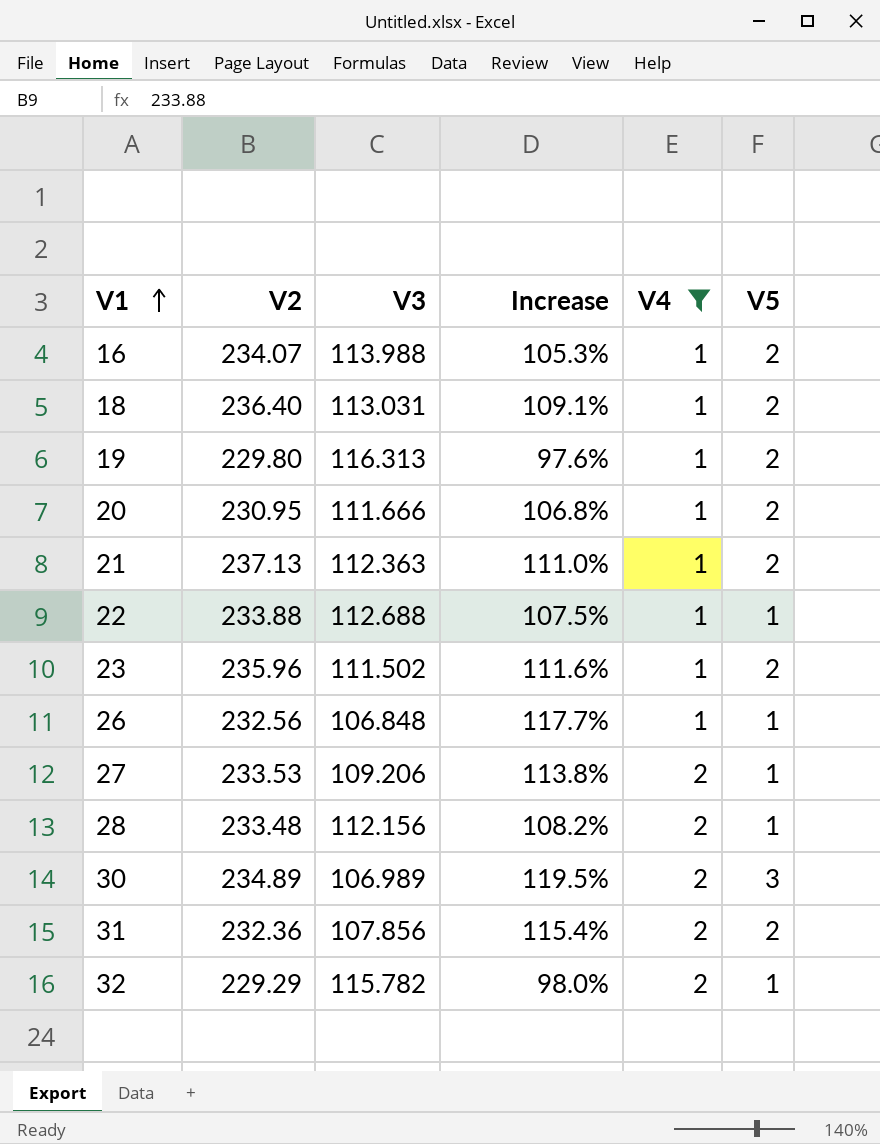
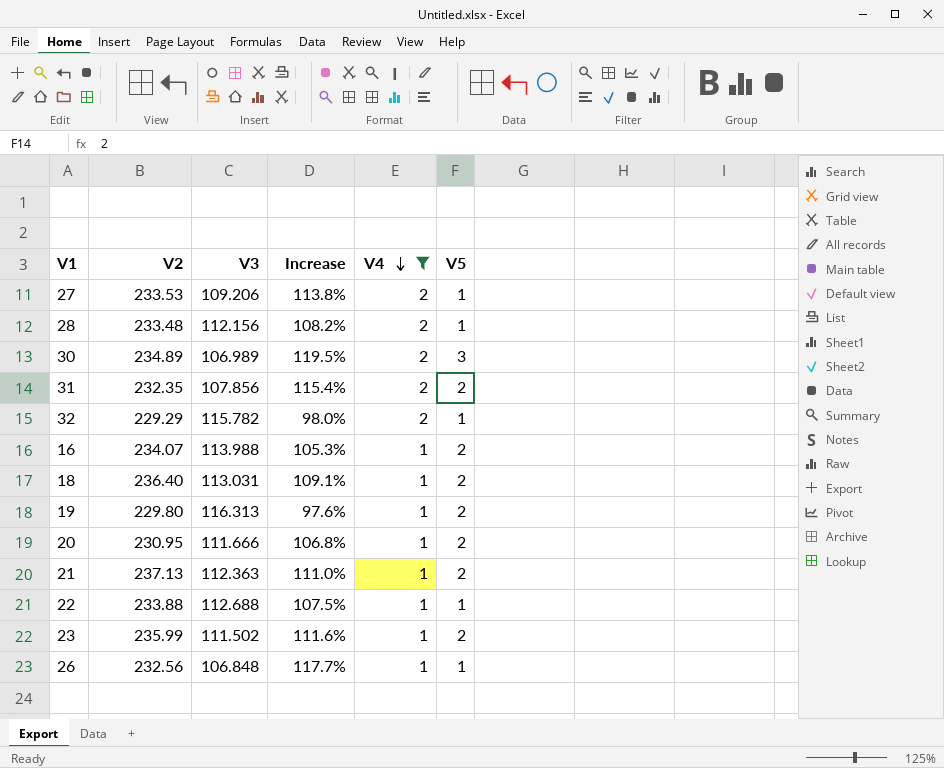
row order: V1 ascending -> V4 descending
31 | V2: 232.36 -> 232.35
23 | V2: 235.96 -> 235.99

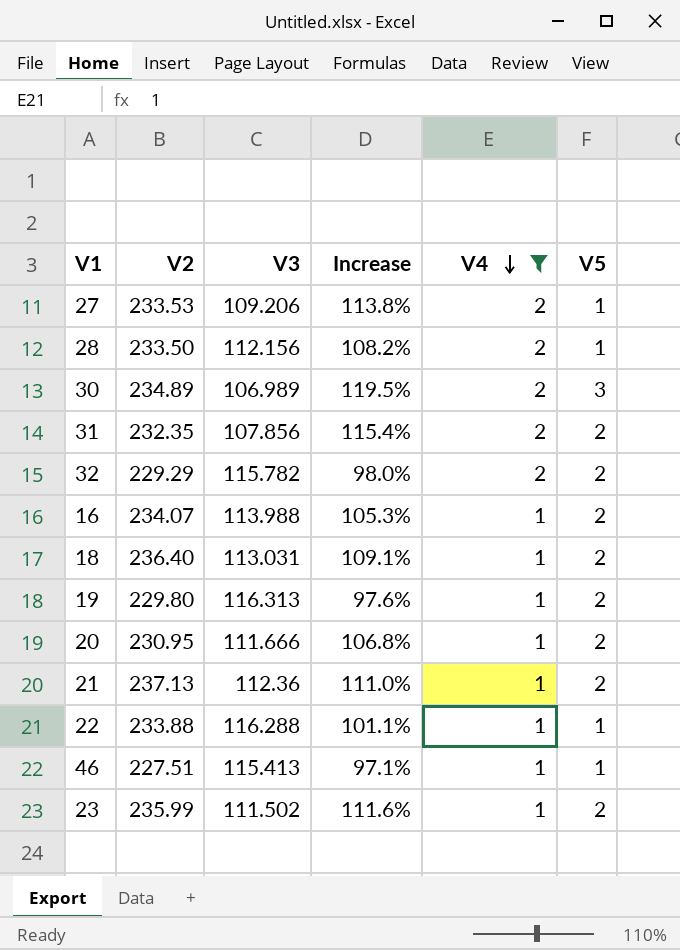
row 26: 232.56 | 106.848 | 117.7% | 1 | 1 -> none
28 | V2: 233.48 -> 233.50
32 | V5: 1 -> 2
21 | V3: 112.363 -> 112.36
22 | V3: 112.688 -> 116.288
22 | Increase: 107.5% -> 101.1%
row 46: none -> 227.51 | 115.413 | 97.1% | 1 | 1

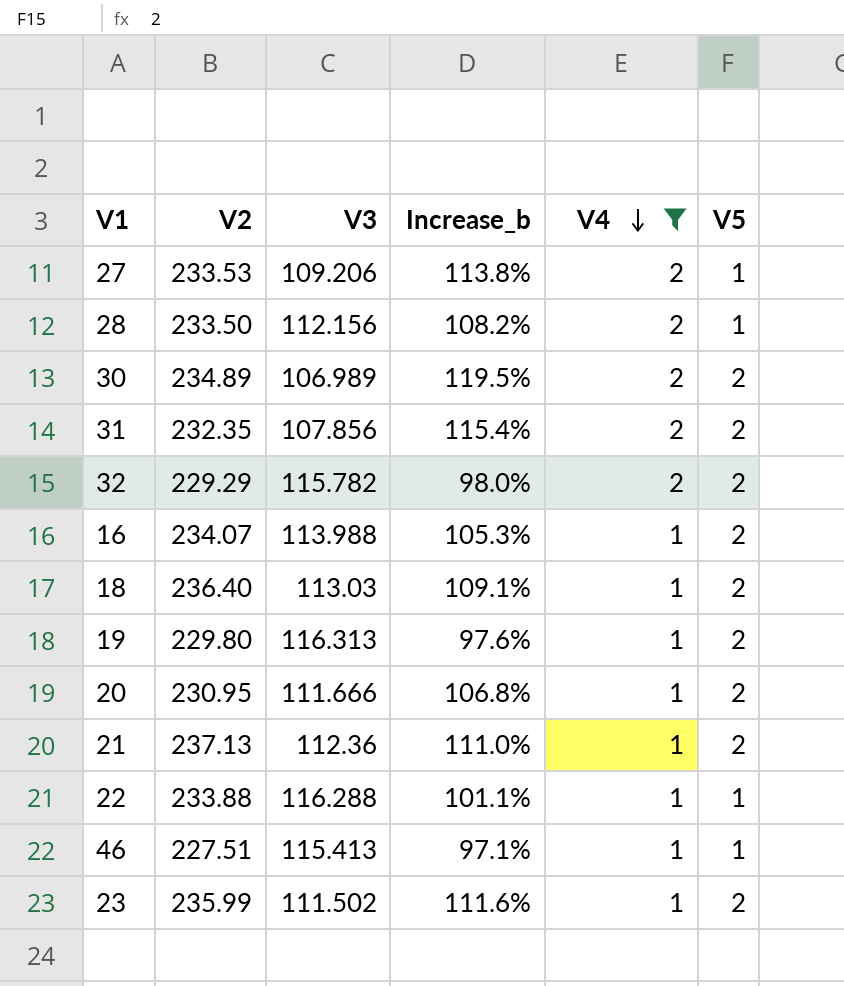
column name: Increase -> Increase_b
30 | V5: 3 -> 2
18 | V3: 113.031 -> 113.03

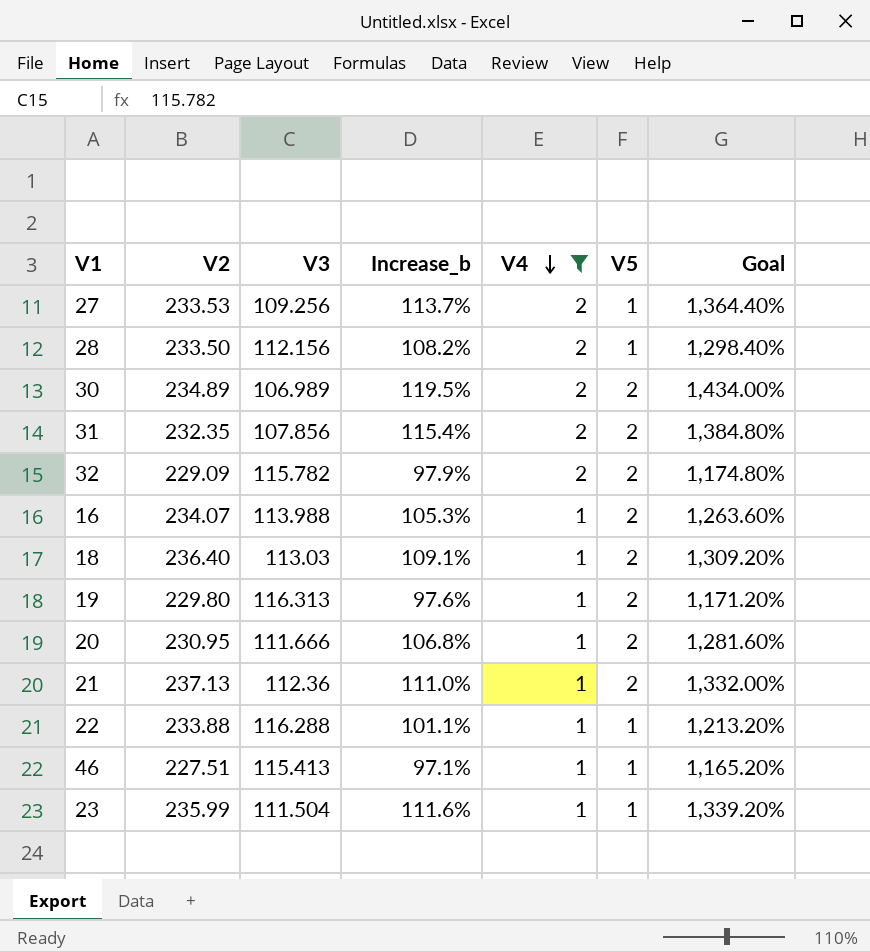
column Goal | formula: none -> [Increase_b] * 12
27 | V3: 109.206 -> 109.256
27 | Increase_b: 113.8% -> 113.7%
32 | V2: 229.29 -> 229.09
32 | Increase_b: 98.0% -> 97.9%
23 | V3: 111.502 -> 111.504
23 | V5: 2 -> 1

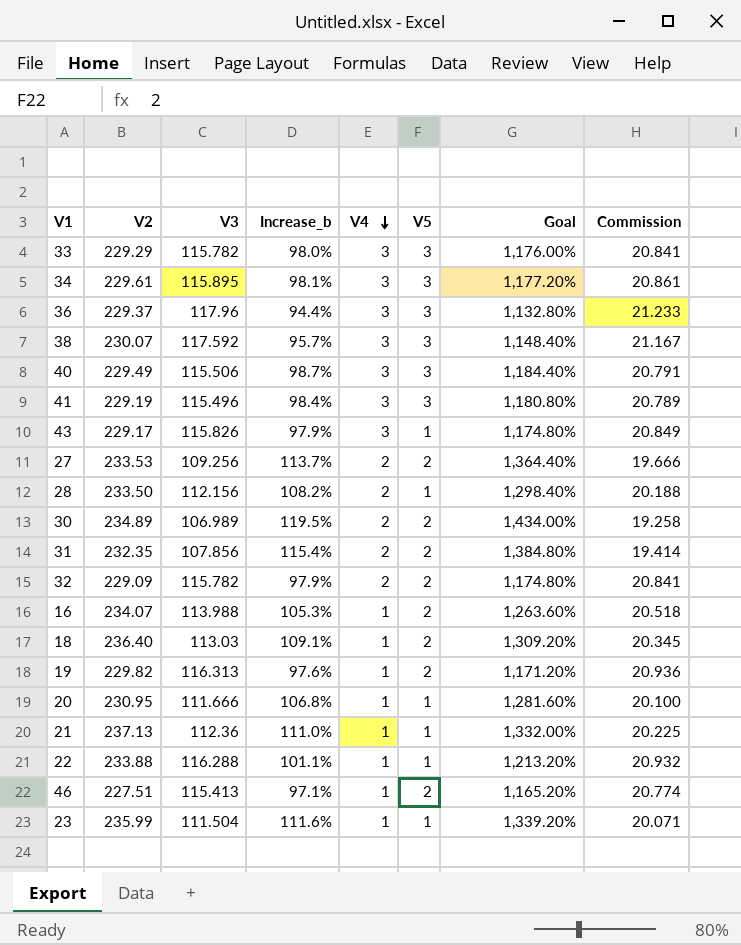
filter: V4 != 3 -> none
column Commission | formula: none -> [V3] * 0.18
27 | V5: 1 -> 2
19 | V2: 229.80 -> 229.82
20 | V5: 2 -> 1
21 | V5: 2 -> 1
46 | V5: 1 -> 2

